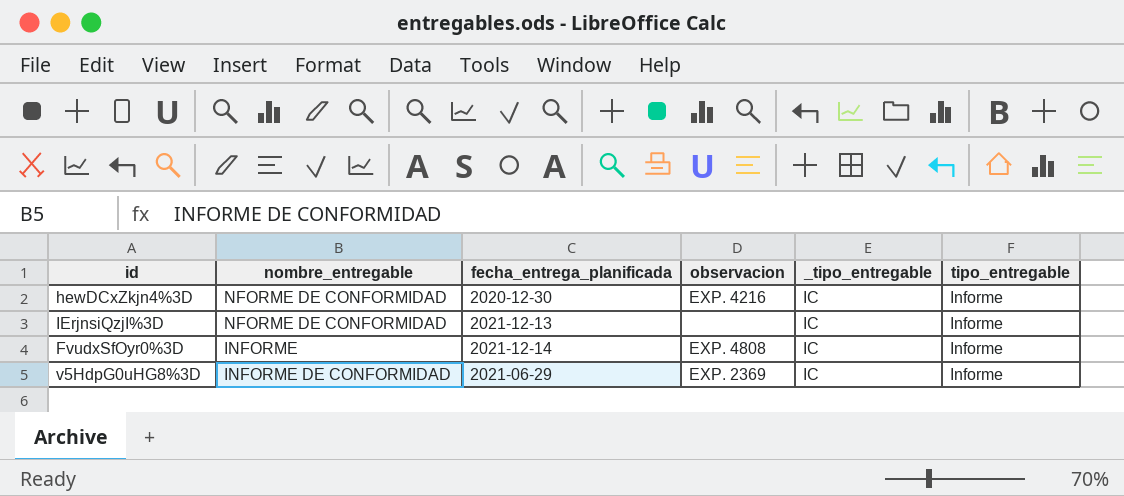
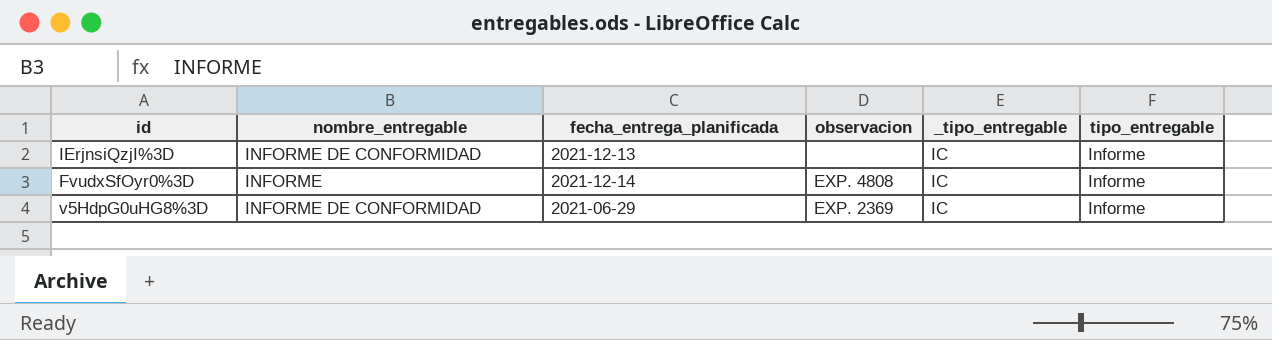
row hewDCxZkjn4%3D: NFORME DE CONFORMIDAD | 2020-12-30 | EXP. 4216 | IC | Informe -> none
IErjnsiQzjI%3D | nombre_entregable: NFORME DE CONFORMIDAD -> INFORME DE CONFORMIDAD

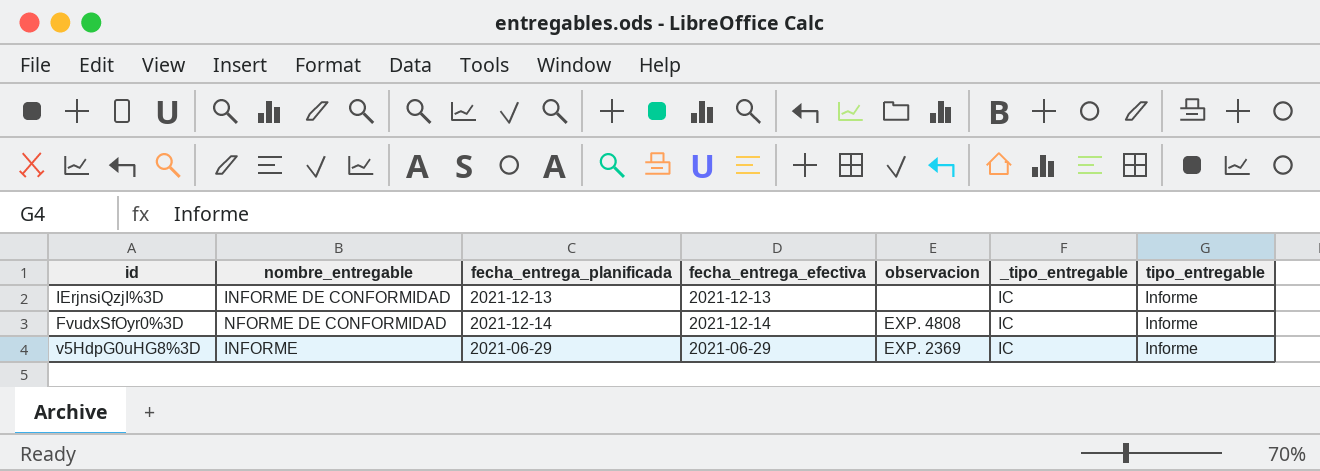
column fecha_entrega_efectiva | position: none -> 4
FvudxSfOyr0%3D | nombre_entregable: INFORME -> NFORME DE CONFORMIDAD
v5HdpG0uHG8%3D | nombre_entregable: INFORME DE CONFORMIDAD -> INFORME

